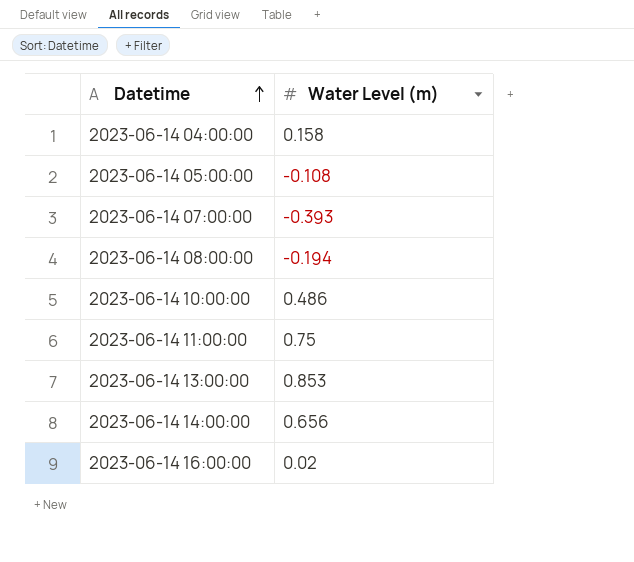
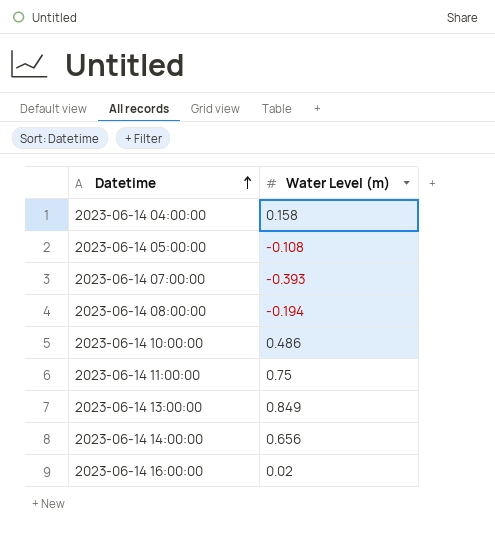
2023-06-14 13:00:00 | Water Level (m): 0.853 -> 0.849

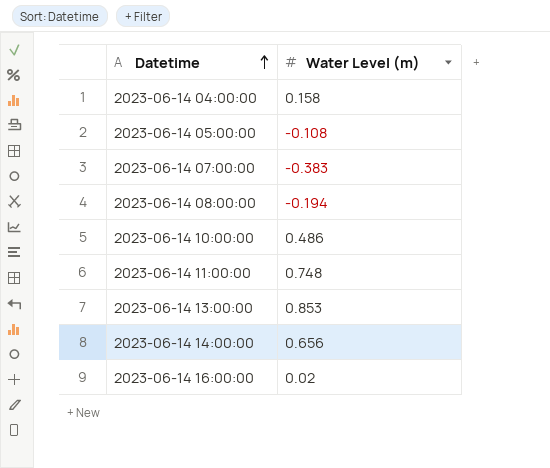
2023-06-14 07:00:00 | Water Level (m): -0.393 -> -0.383
2023-06-14 11:00:00 | Water Level (m): 0.75 -> 0.748
2023-06-14 13:00:00 | Water Level (m): 0.849 -> 0.853

